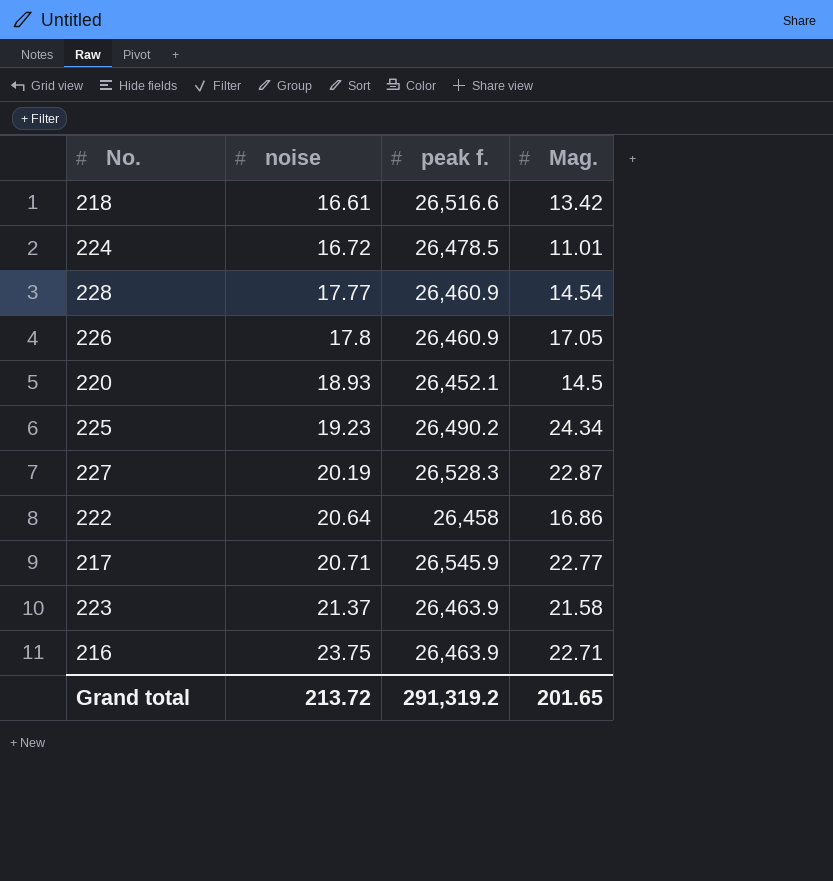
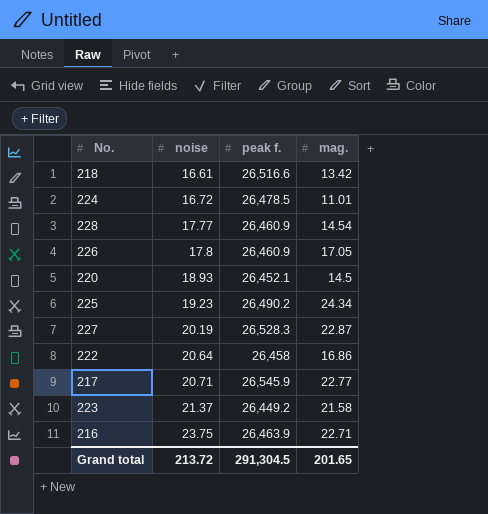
column name: Mag. -> mag.
223 | peak f.: 26,463.9 -> 26,449.2
Grand total | peak f.: 291,319.2 -> 291,304.5

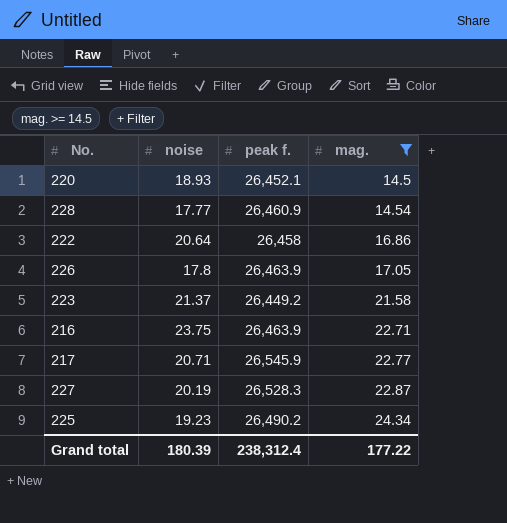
filter: none -> mag. >= 14.5
row order: noise ascending -> mag. ascending
226 | peak f.: 26,460.9 -> 26,463.9
Grand total | noise: 213.72 -> 180.39
Grand total | peak f.: 291,304.5 -> 238,312.4
Grand total | mag.: 201.65 -> 177.22

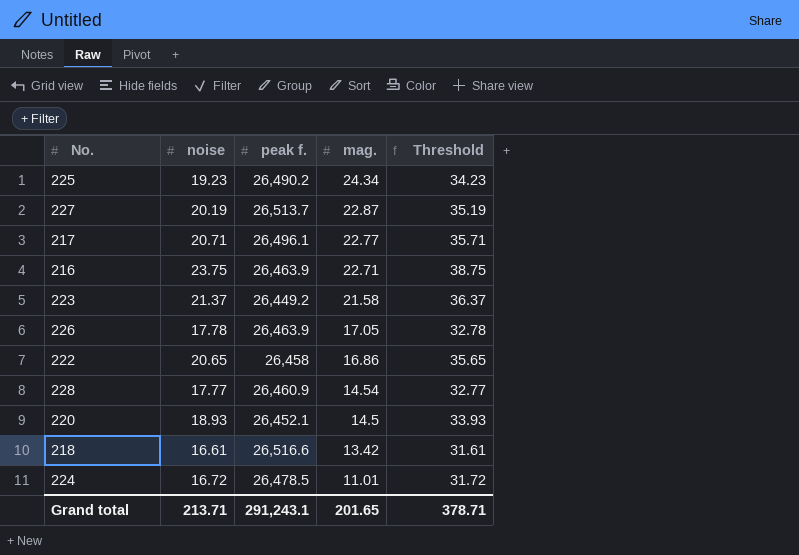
filter: mag. >= 14.5 -> none
row order: mag. ascending -> mag. descending
column Threshold | formula: none -> [noise] + 15
227 | peak f.: 26,528.3 -> 26,513.7
217 | peak f.: 26,545.9 -> 26,496.1
226 | noise: 17.8 -> 17.78
222 | noise: 20.64 -> 20.65
Grand total | noise: 180.39 -> 213.71
Grand total | peak f.: 238,312.4 -> 291,243.1
Grand total | mag.: 177.22 -> 201.65

